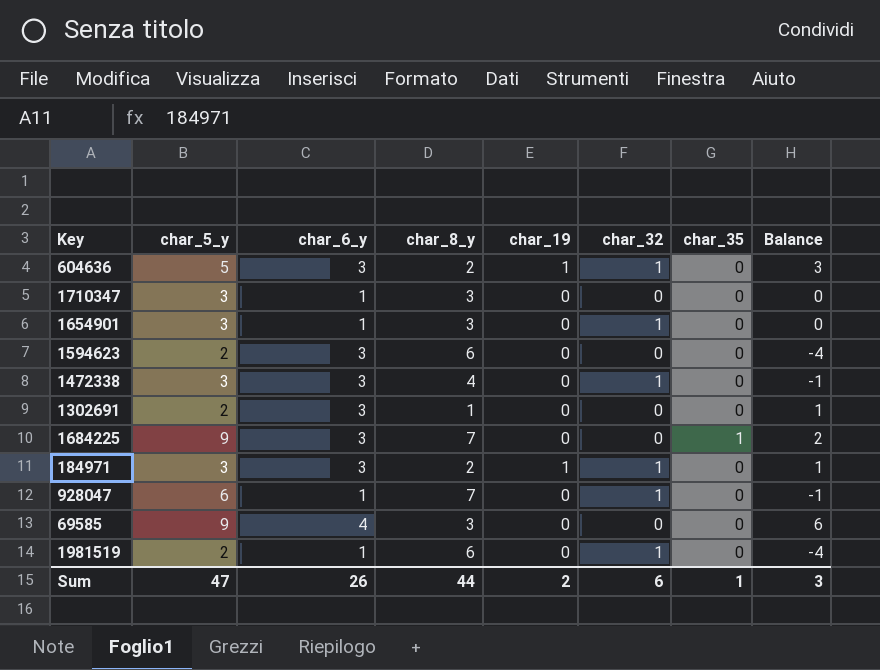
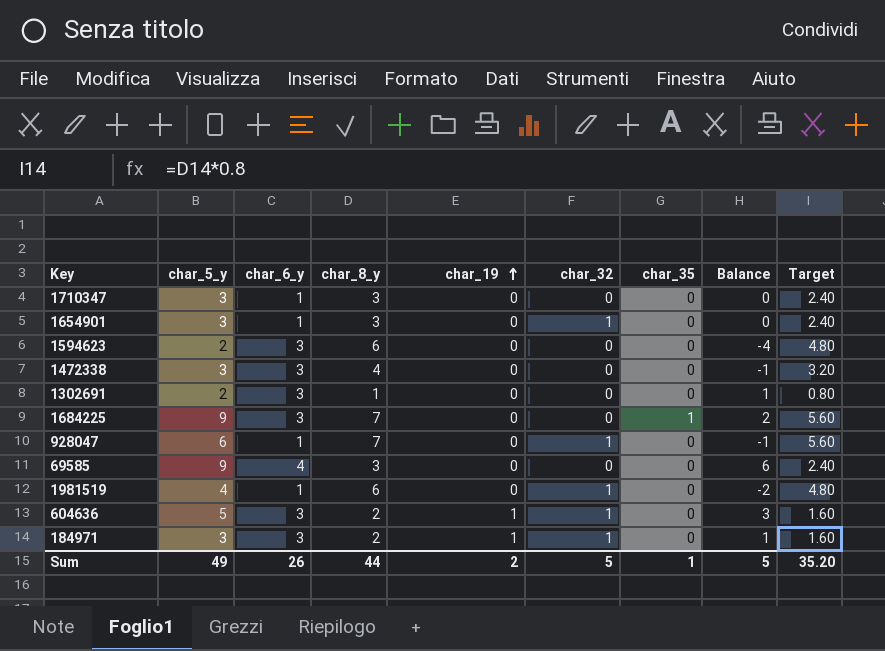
row order: none -> char_19 ascending
column Target | formula: none -> [char_8_y] * 0.8
1472338 | char_32: 1 -> 0
1981519 | char_5_y: 2 -> 4
1981519 | Balance: -4 -> -2
Sum | char_5_y: 47 -> 49
Sum | char_32: 6 -> 5
Sum | Balance: 3 -> 5

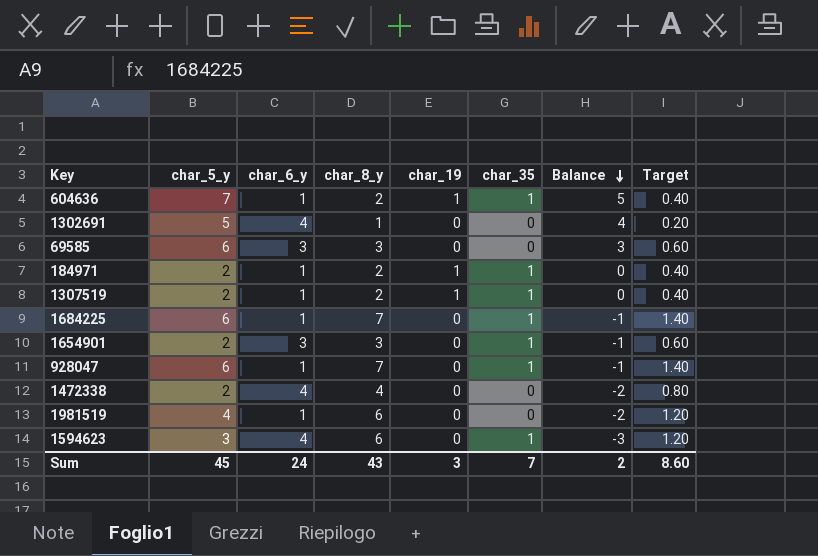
row order: char_19 ascending -> Balance descending
column char_32 | position: 6 -> none
column Target | formula: [char_8_y] * 0.8 -> [char_8_y] * 0.2
row 1710347: 3 | 1 | 3 | 0 | 0 | 0 | 0 | 2.40 -> none
604636 | char_5_y: 5 -> 7
604636 | char_6_y: 3 -> 1
604636 | char_35: 0 -> 1
604636 | Balance: 3 -> 5
1302691 | char_5_y: 2 -> 5
1302691 | char_6_y: 3 -> 4
1302691 | Balance: 1 -> 4
69585 | char_5_y: 9 -> 6
69585 | char_6_y: 4 -> 3
69585 | Balance: 6 -> 3
184971 | char_5_y: 3 -> 2
184971 | char_6_y: 3 -> 1
184971 | char_35: 0 -> 1
184971 | Balance: 1 -> 0
row 1307519: none -> 2 | 1 | 2 | 1 | 1 | 0 | 0.40
1684225 | char_5_y: 9 -> 6
1684225 | char_6_y: 3 -> 1
1684225 | Balance: 2 -> -1
1654901 | char_5_y: 3 -> 2
1654901 | char_6_y: 1 -> 3
1654901 | char_35: 0 -> 1
1654901 | Balance: 0 -> -1
928047 | char_35: 0 -> 1
1472338 | char_5_y: 3 -> 2
1472338 | char_6_y: 3 -> 4
1472338 | Balance: -1 -> -2
1594623 | char_5_y: 2 -> 3
1594623 | char_6_y: 3 -> 4
1594623 | char_35: 0 -> 1
1594623 | Balance: -4 -> -3
Sum | char_5_y: 49 -> 45
Sum | char_6_y: 26 -> 24
Sum | char_8_y: 44 -> 43
Sum | char_19: 2 -> 3
Sum | char_35: 1 -> 7
Sum | Balance: 5 -> 2
Sum | Target: 35.20 -> 8.60

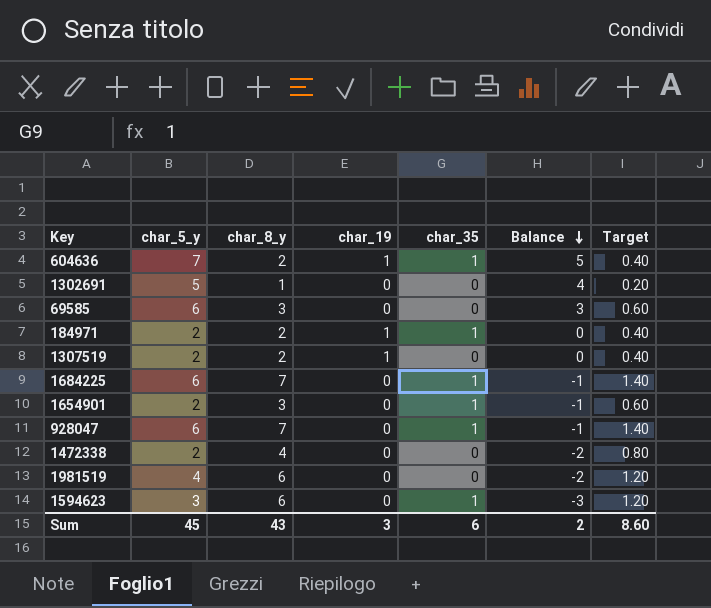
column char_6_y | position: 3 -> none
1307519 | char_35: 1 -> 0
Sum | char_35: 7 -> 6

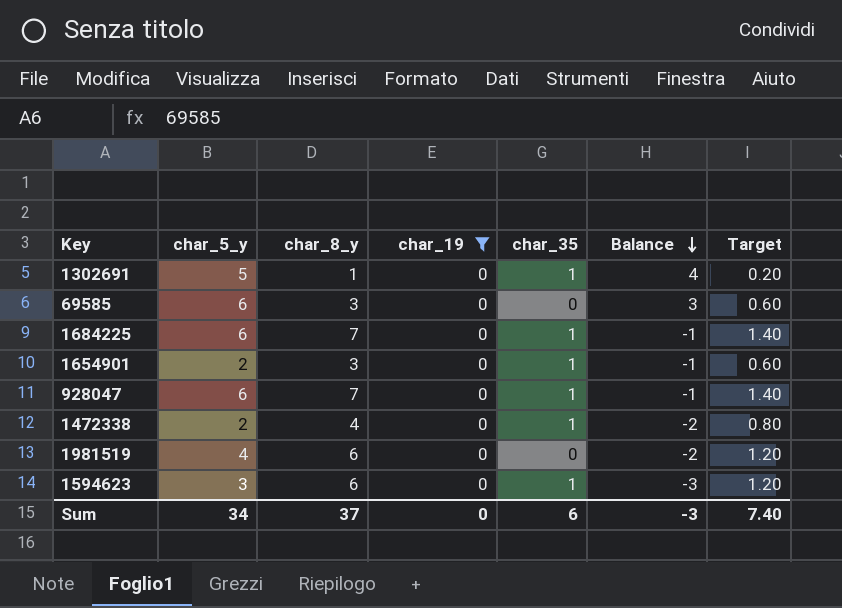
filter: none -> char_19 = 0
1302691 | char_35: 0 -> 1
1472338 | char_35: 0 -> 1
Sum | char_5_y: 45 -> 34
Sum | char_8_y: 43 -> 37
Sum | char_19: 3 -> 0
Sum | Balance: 2 -> -3
Sum | Target: 8.60 -> 7.40

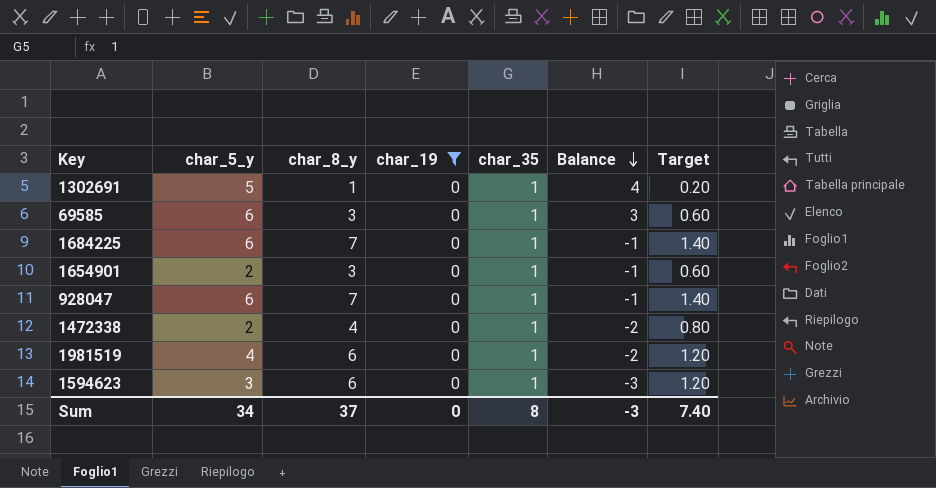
69585 | char_35: 0 -> 1
1981519 | char_35: 0 -> 1
Sum | char_35: 6 -> 8

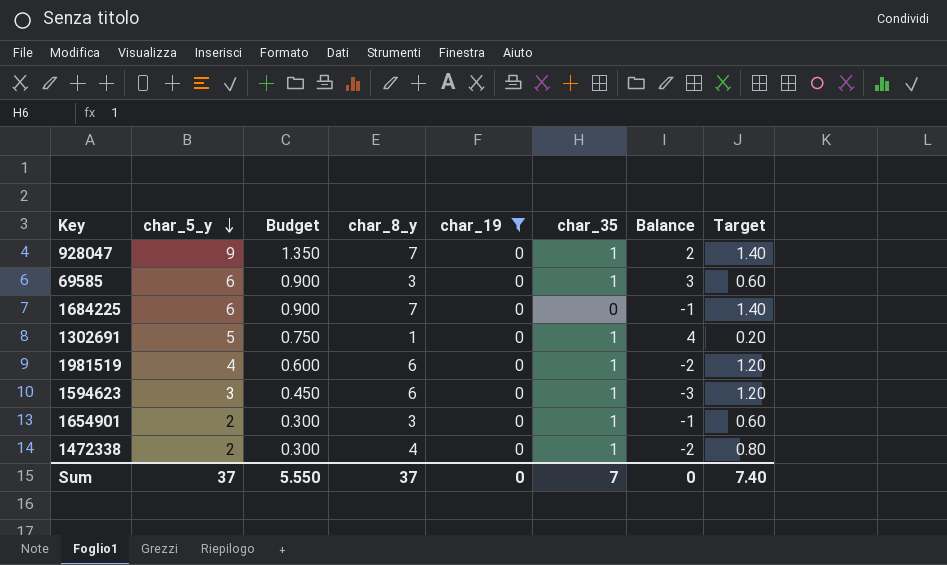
row order: Balance descending -> char_5_y descending
column Budget | formula: none -> [char_5_y] * 0.15
928047 | char_5_y: 6 -> 9
928047 | Balance: -1 -> 2
1684225 | char_35: 1 -> 0
Sum | char_5_y: 34 -> 37
Sum | char_35: 8 -> 7
Sum | Balance: -3 -> 0

